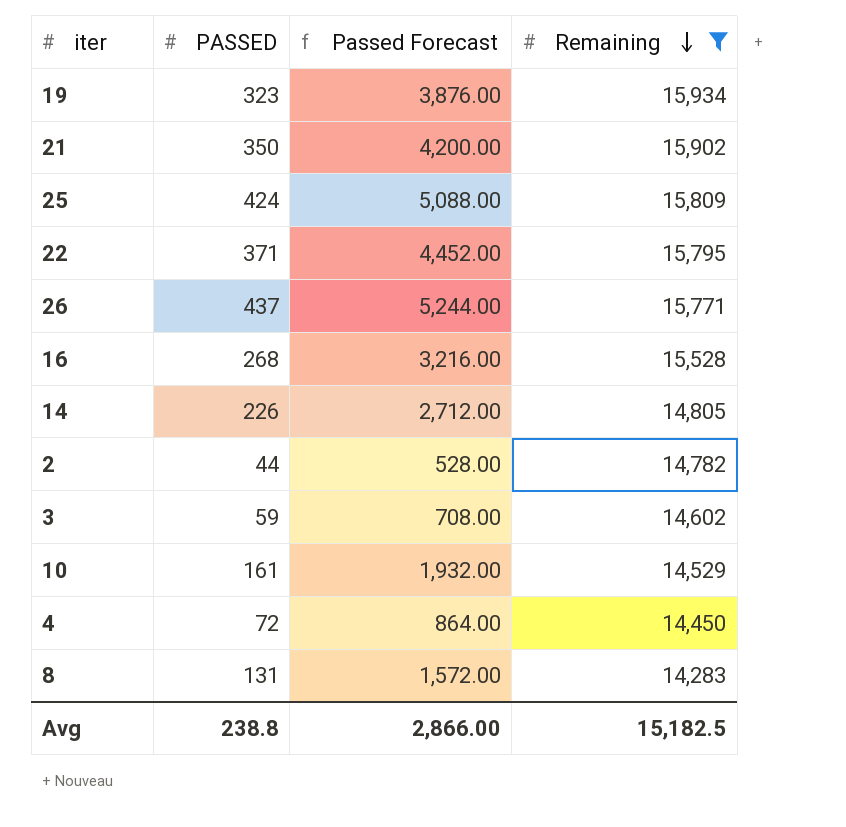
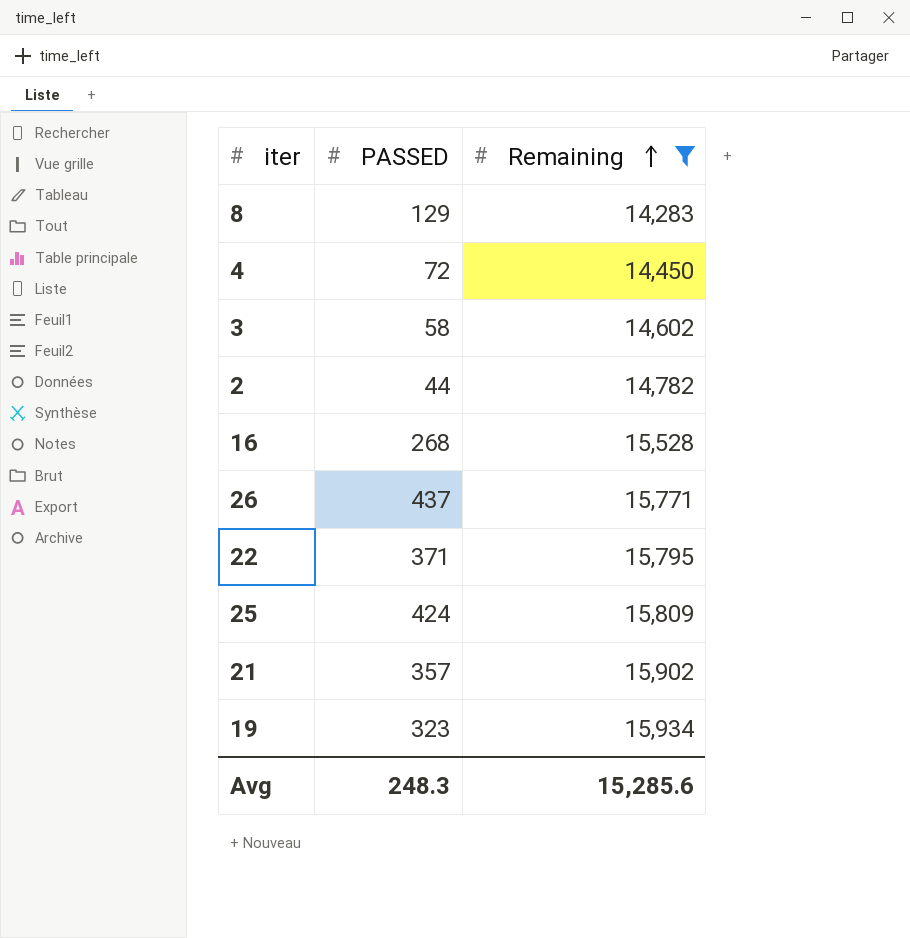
row order: Remaining descending -> Remaining ascending
column Passed Forecast | formula: [PASSED] * 12 -> none
row 14: 226 | 2,712.00 | 14,805 -> none
row 10: 161 | 1,932.00 | 14,529 -> none
8 | PASSED: 131 -> 129
3 | PASSED: 59 -> 58
21 | PASSED: 350 -> 357
Avg | PASSED: 238.8 -> 248.3
Avg | Remaining: 15,182.5 -> 15,285.6

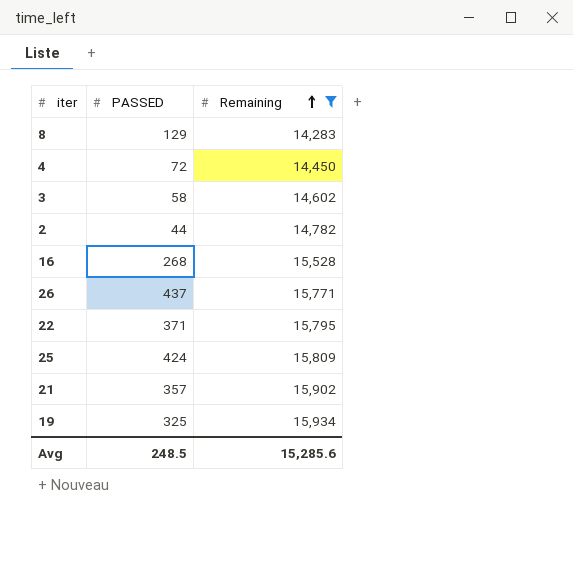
19 | PASSED: 323 -> 325
Avg | PASSED: 248.3 -> 248.5

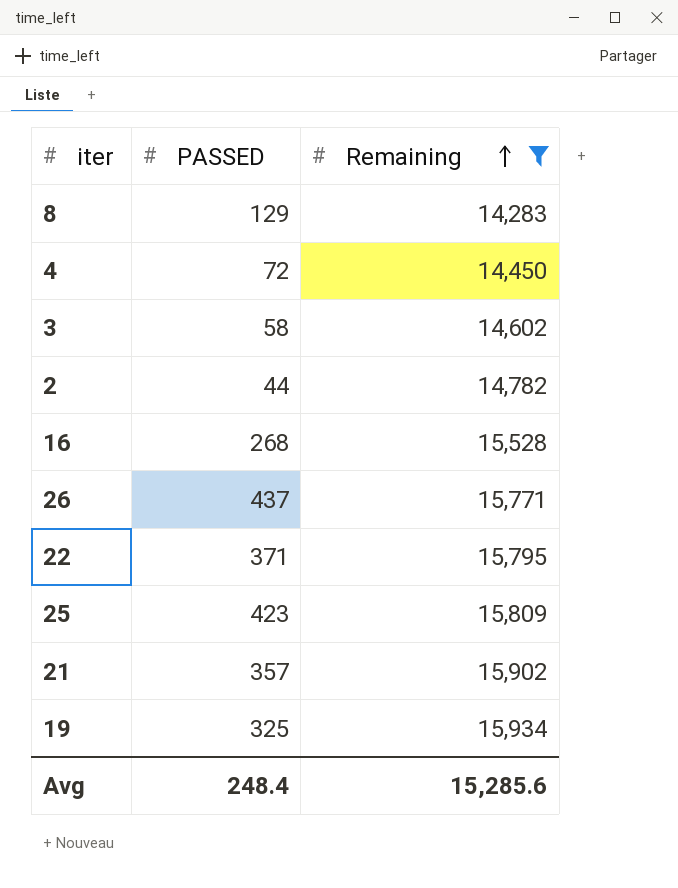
25 | PASSED: 424 -> 423
Avg | PASSED: 248.5 -> 248.4

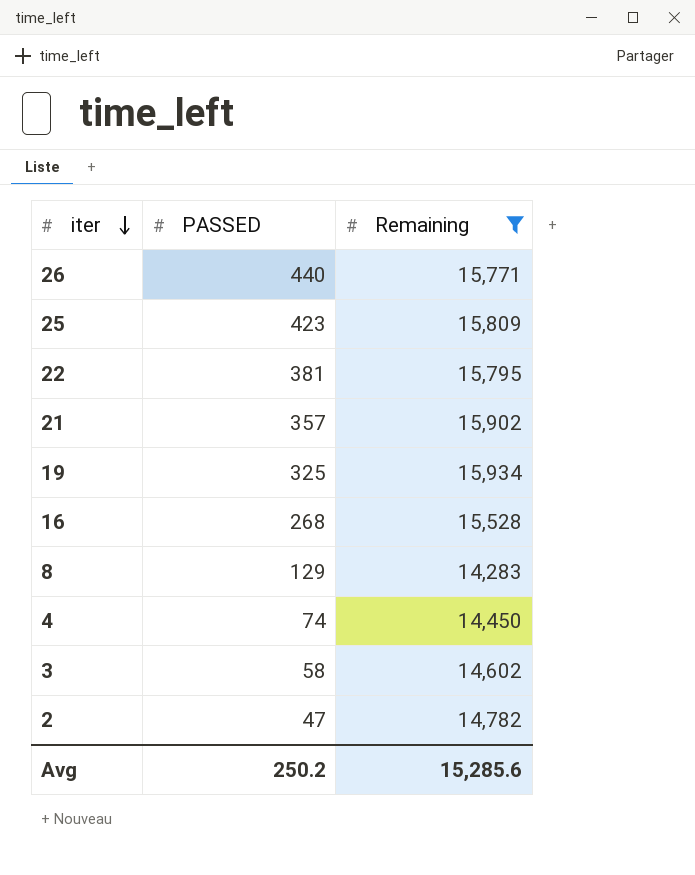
row order: Remaining ascending -> iter descending
26 | PASSED: 437 -> 440
22 | PASSED: 371 -> 381
4 | PASSED: 72 -> 74
2 | PASSED: 44 -> 47
Avg | PASSED: 248.4 -> 250.2

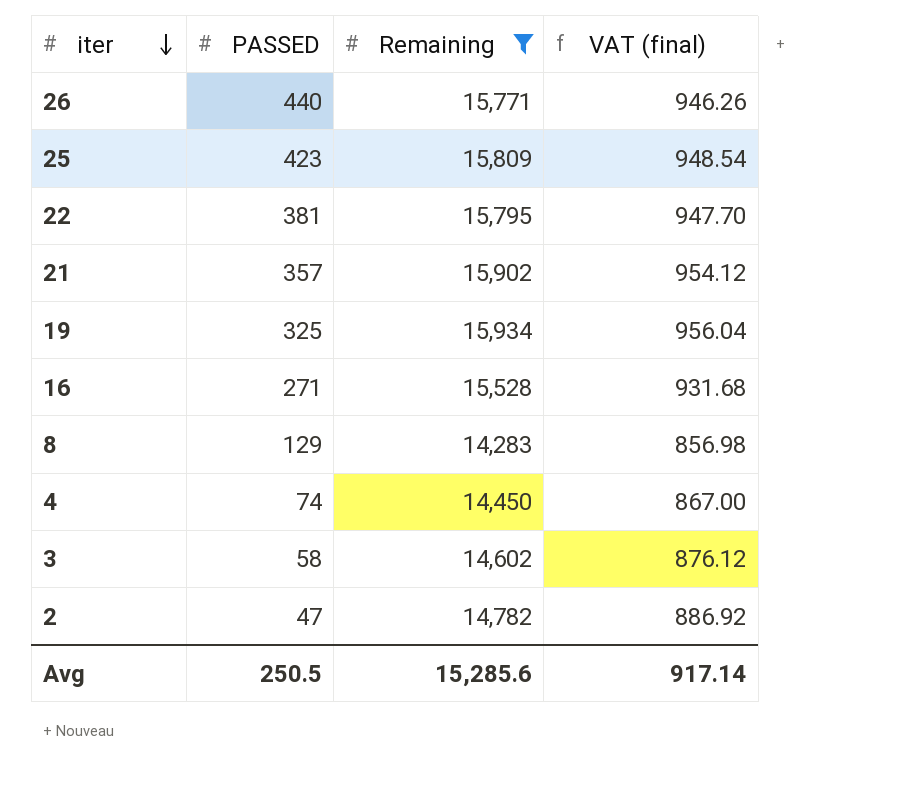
column VAT (final) | formula: none -> [Remaining] * 0.06
16 | PASSED: 268 -> 271
Avg | PASSED: 250.2 -> 250.5

